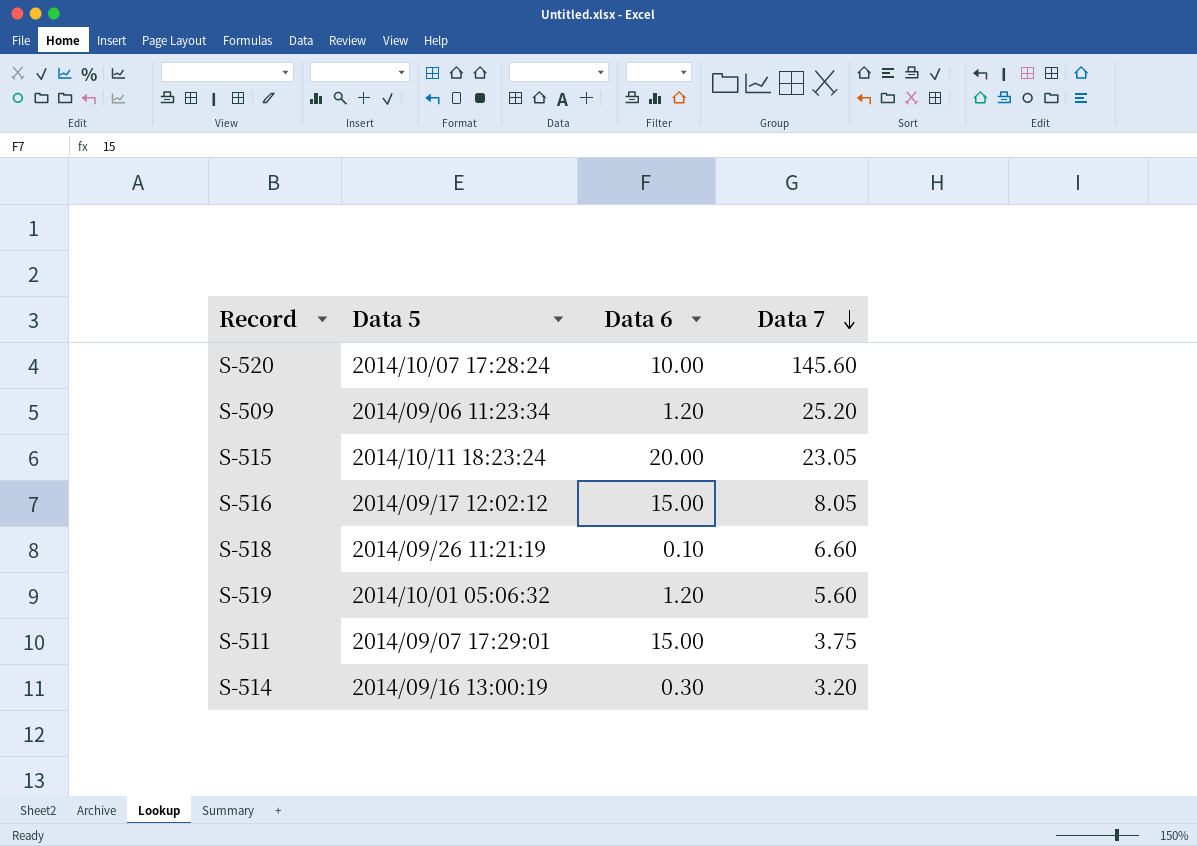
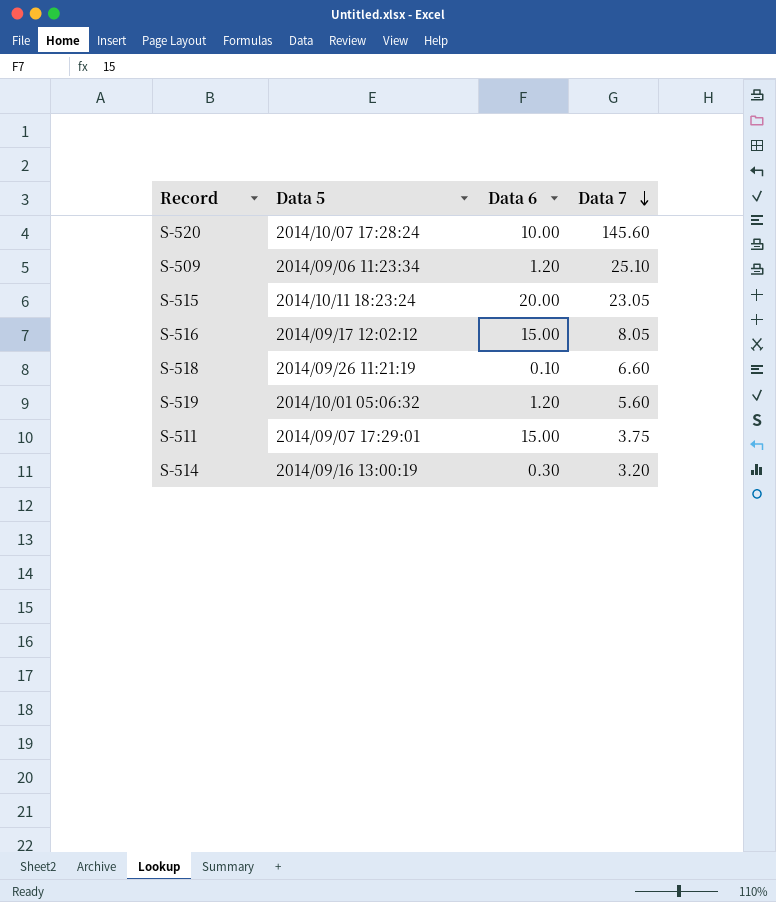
S-509 | Data 7: 25.20 -> 25.10

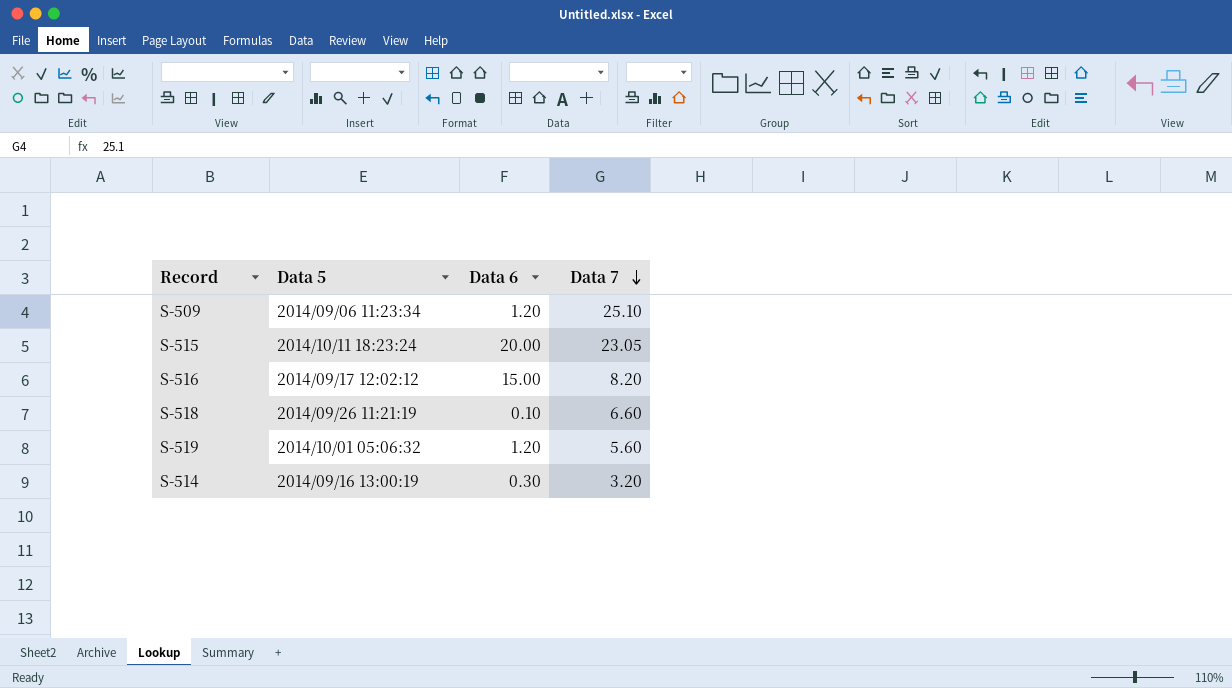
row S-520: 2014/10/07 17:28:24 | 10.00 | 145.60 -> none
row S-511: 2014/09/07 17:29:01 | 15.00 | 3.75 -> none
S-516 | Data 7: 8.05 -> 8.20

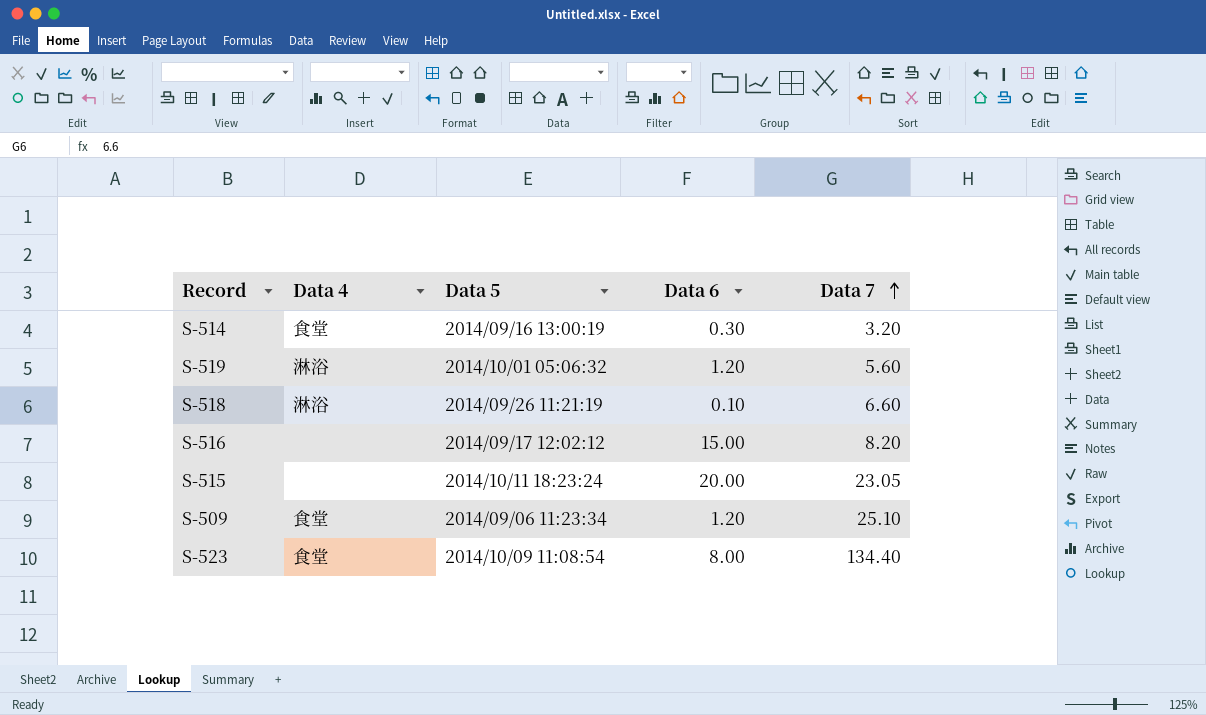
row order: Data 7 descending -> Data 7 ascending
column Data 4 | position: none -> 2
row S-523: none -> 食堂 | 2014/10/09 11:08:54 | 8.00 | 134.40

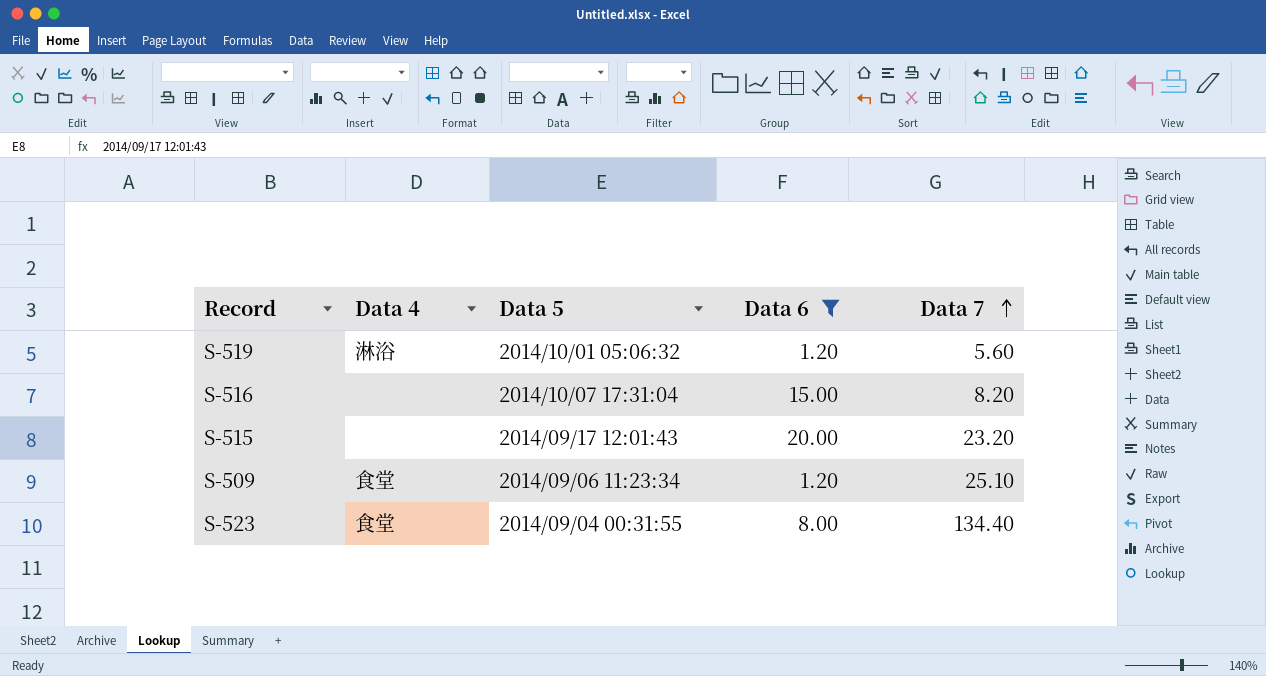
filter: none -> Data 6 >= 1.20
S-516 | Data 5: 2014/09/17 12:02:12 -> 2014/10/07 17:31:04
S-515 | Data 5: 2014/10/11 18:23:24 -> 2014/09/17 12:01:43
S-515 | Data 7: 23.05 -> 23.20
S-523 | Data 5: 2014/10/09 11:08:54 -> 2014/09/04 00:31:55

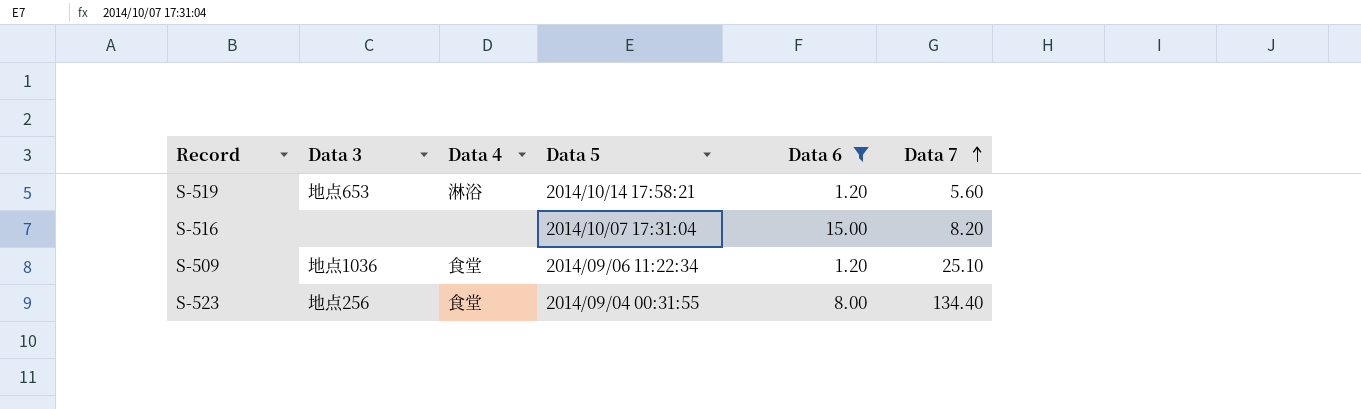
column Data 3 | position: none -> 2
row S-515: none | 2014/09/17 12:01:43 | 20.00 | 23.20 -> none
S-519 | Data 5: 2014/10/01 05:06:32 -> 2014/10/14 17:58:21
S-509 | Data 5: 2014/09/06 11:23:34 -> 2014/09/06 11:22:34

